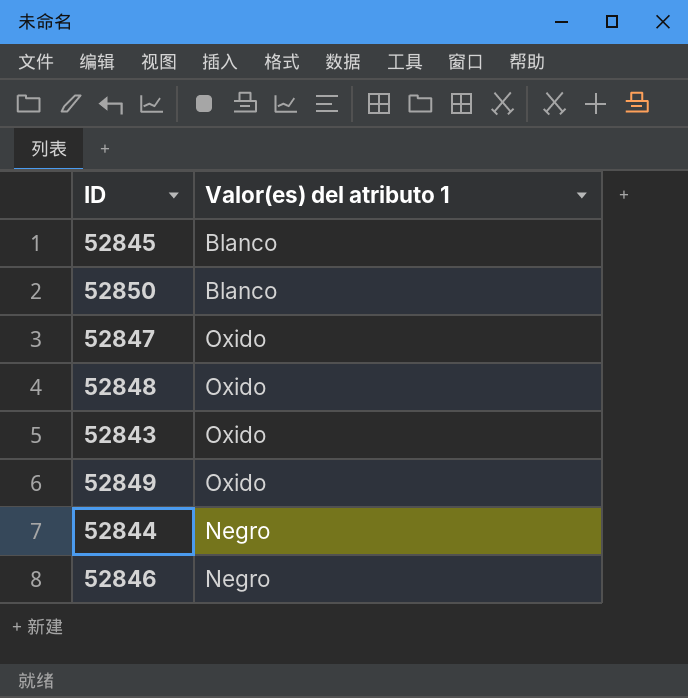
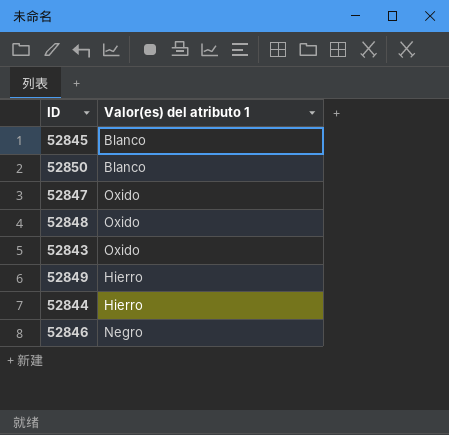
52849 | Valor(es) del atributo 1: Oxido -> Hierro
52844 | Valor(es) del atributo 1: Negro -> Hierro

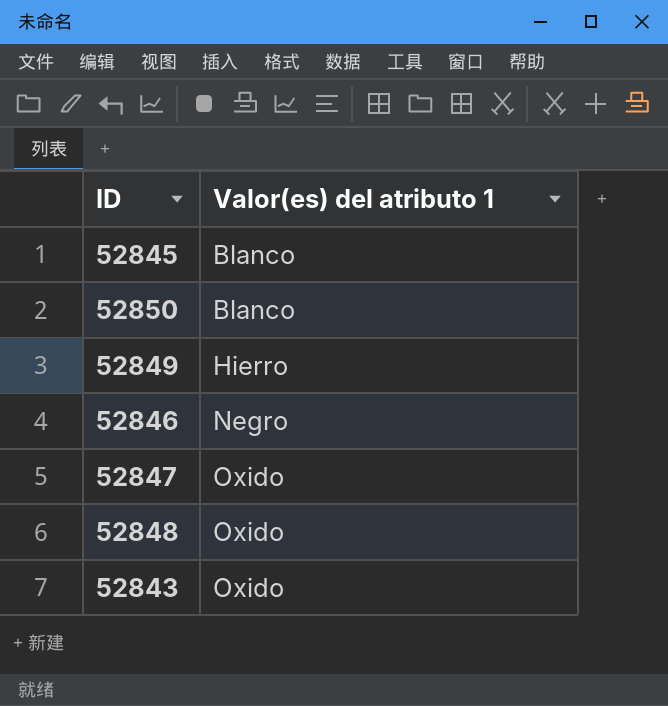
row order: none -> Valor(es) del atributo 1 ascending
row 52844: Hierro -> none

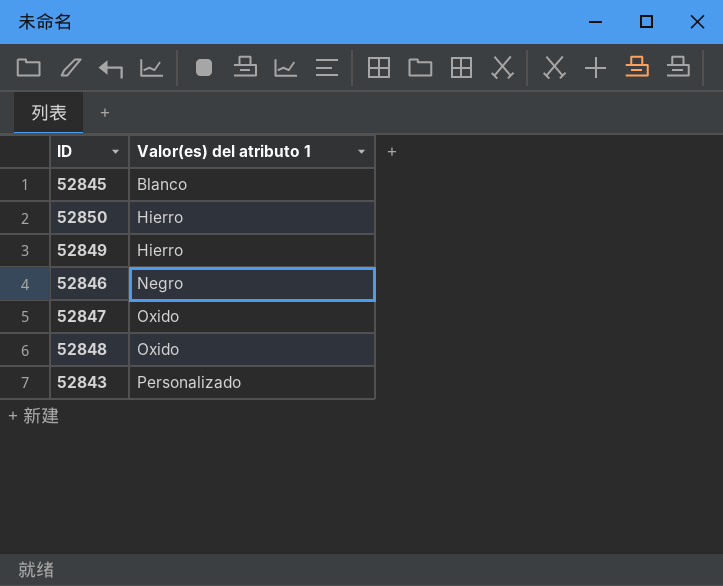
52850 | Valor(es) del atributo 1: Blanco -> Hierro
52843 | Valor(es) del atributo 1: Oxido -> Personalizado

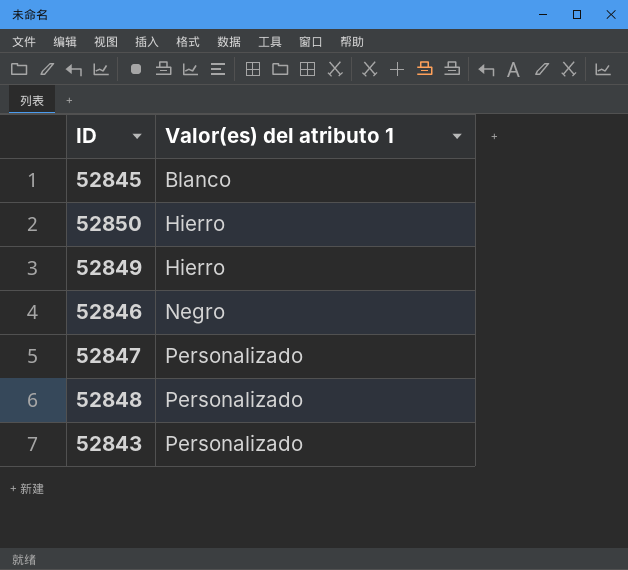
52847 | Valor(es) del atributo 1: Oxido -> Personalizado
52848 | Valor(es) del atributo 1: Oxido -> Personalizado

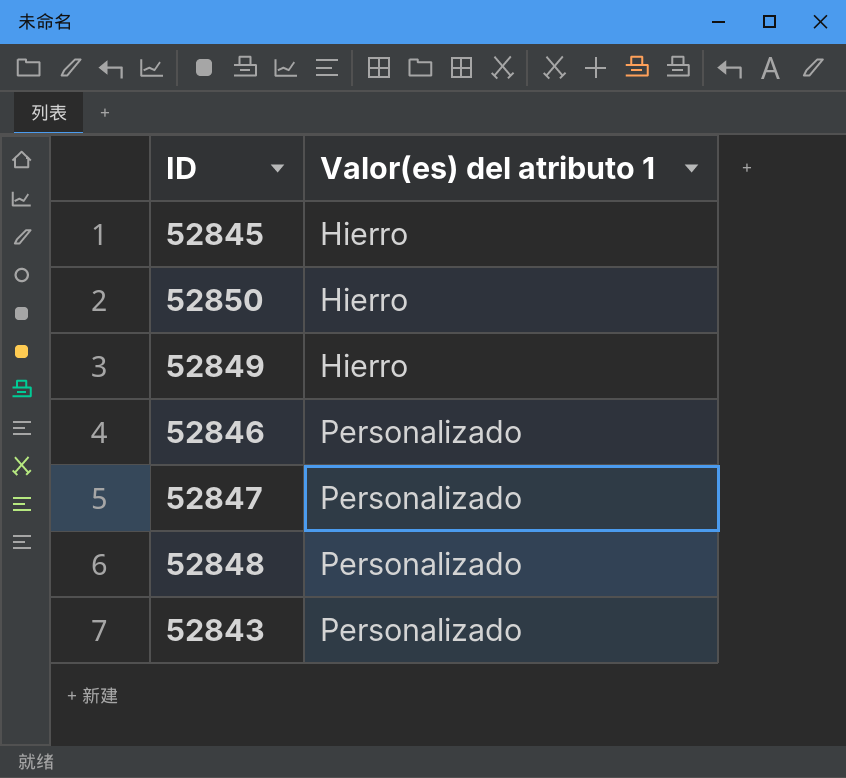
52845 | Valor(es) del atributo 1: Blanco -> Hierro
52846 | Valor(es) del atributo 1: Negro -> Personalizado

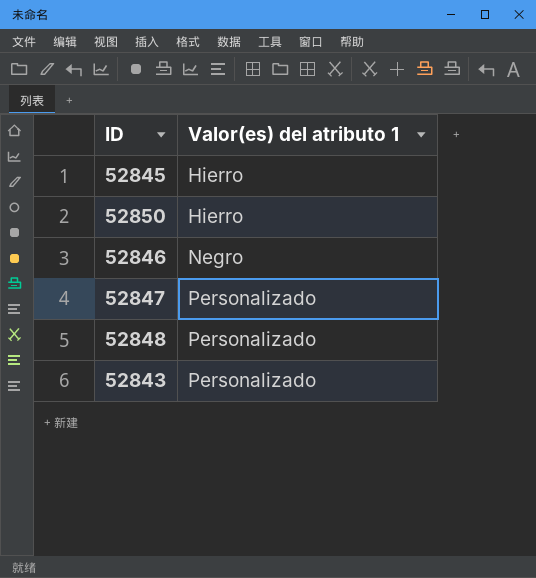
row 52849: Hierro -> none
52846 | Valor(es) del atributo 1: Personalizado -> Negro

